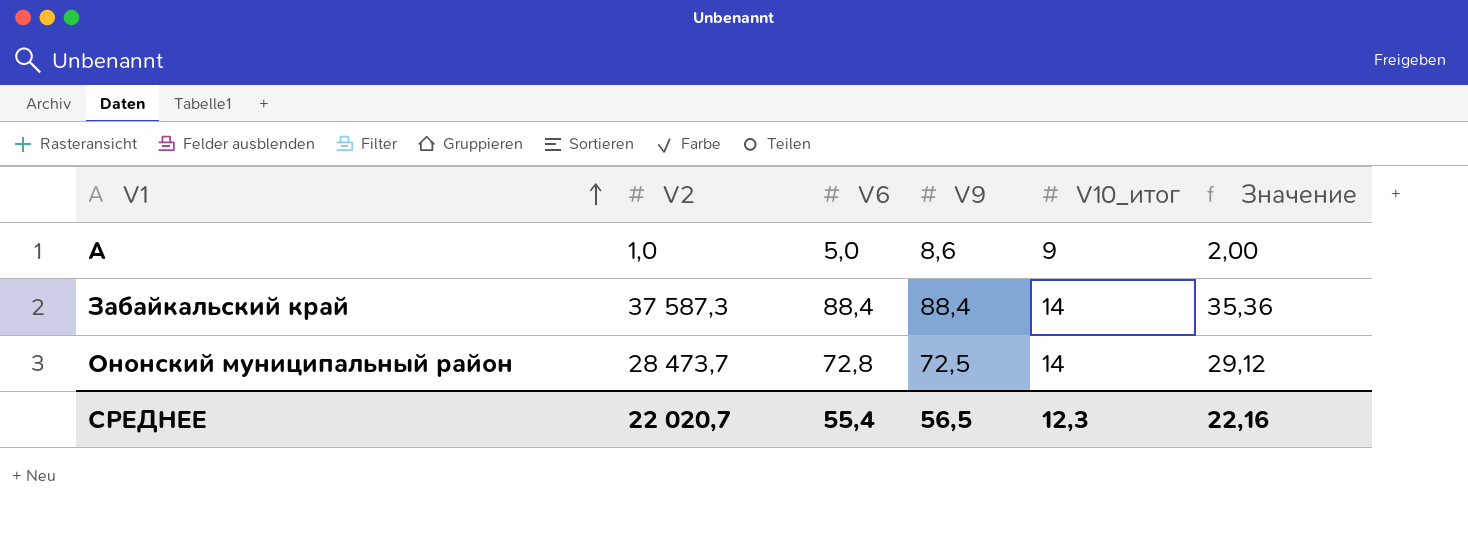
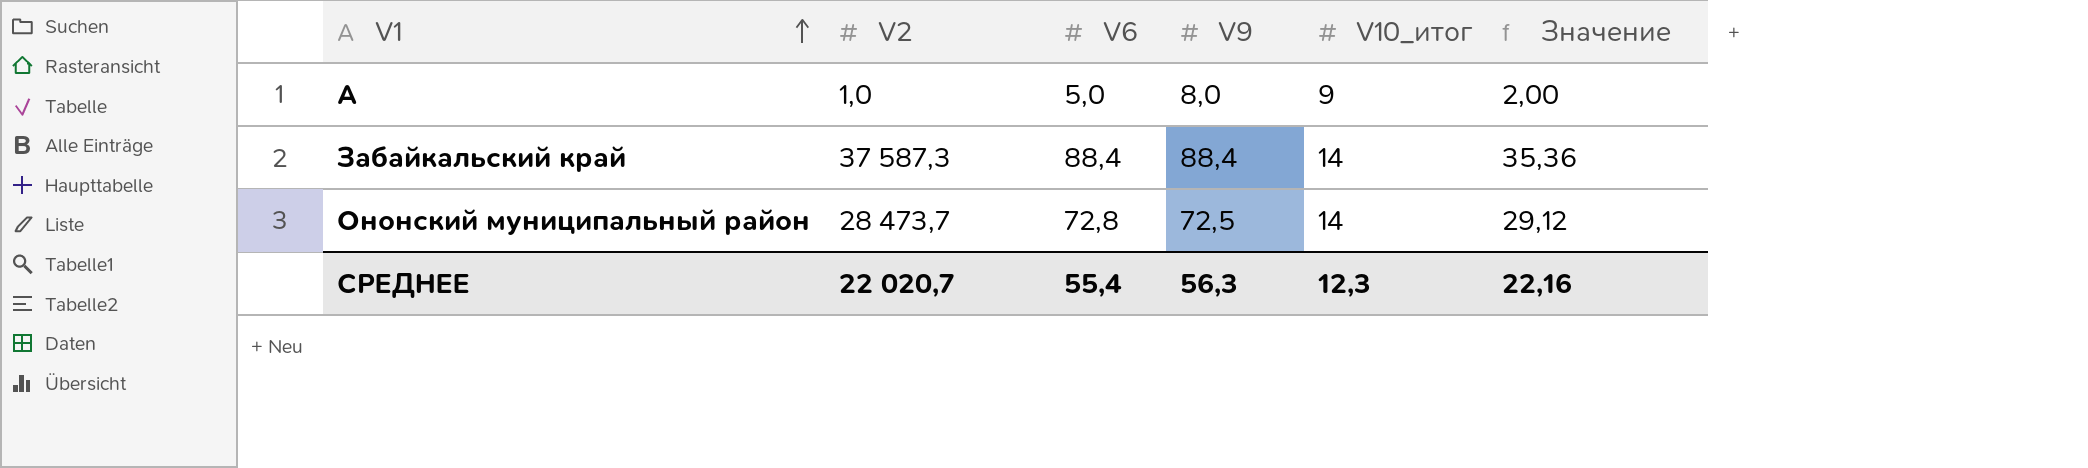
А | V9: 8,6 -> 8,0
СРЕДНЕЕ | V9: 56,5 -> 56,3

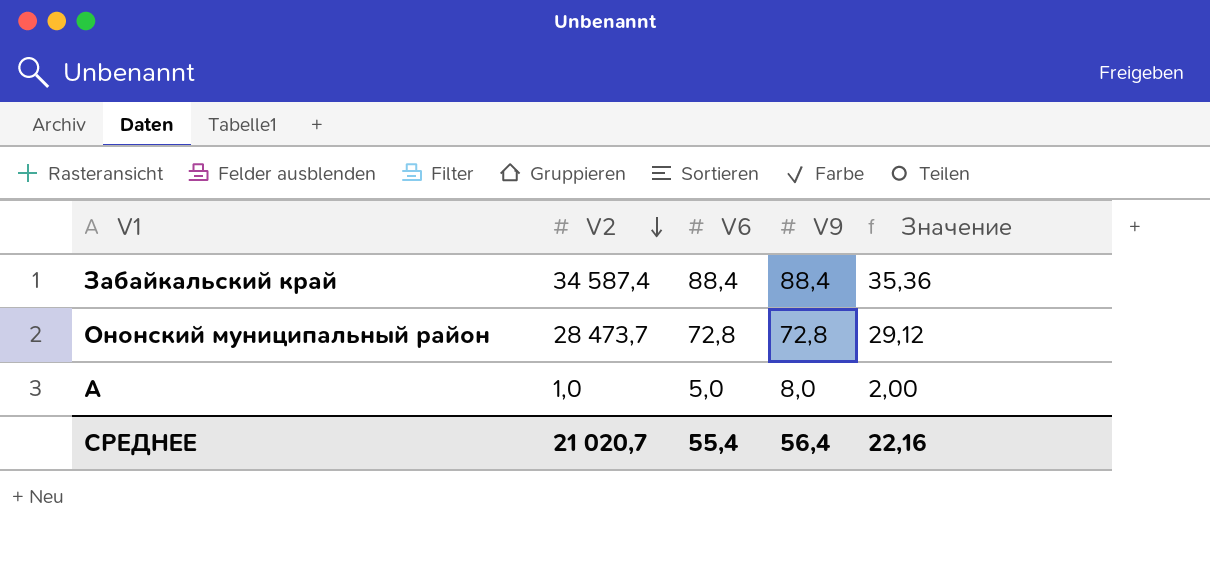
row order: V1 ascending -> V2 descending
column V10_итог | position: 5 -> none
Забайкальский край | V2: 37 587,3 -> 34 587,4
Ононский муниципальный район | V9: 72,5 -> 72,8
СРЕДНЕЕ | V2: 22 020,7 -> 21 020,7
СРЕДНЕЕ | V9: 56,3 -> 56,4

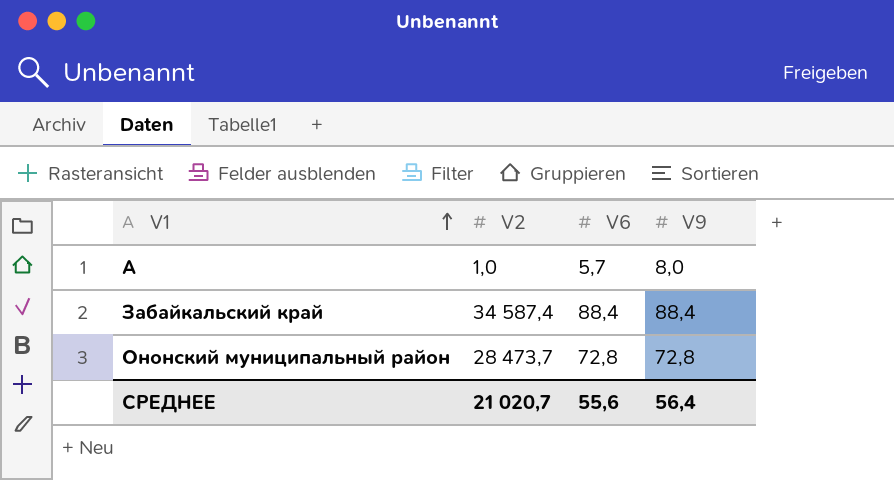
row order: V2 descending -> V1 ascending
column Значение | formula: [V6] * 0,4 -> none
А | V6: 5,0 -> 5,7
СРЕДНЕЕ | V6: 55,4 -> 55,6

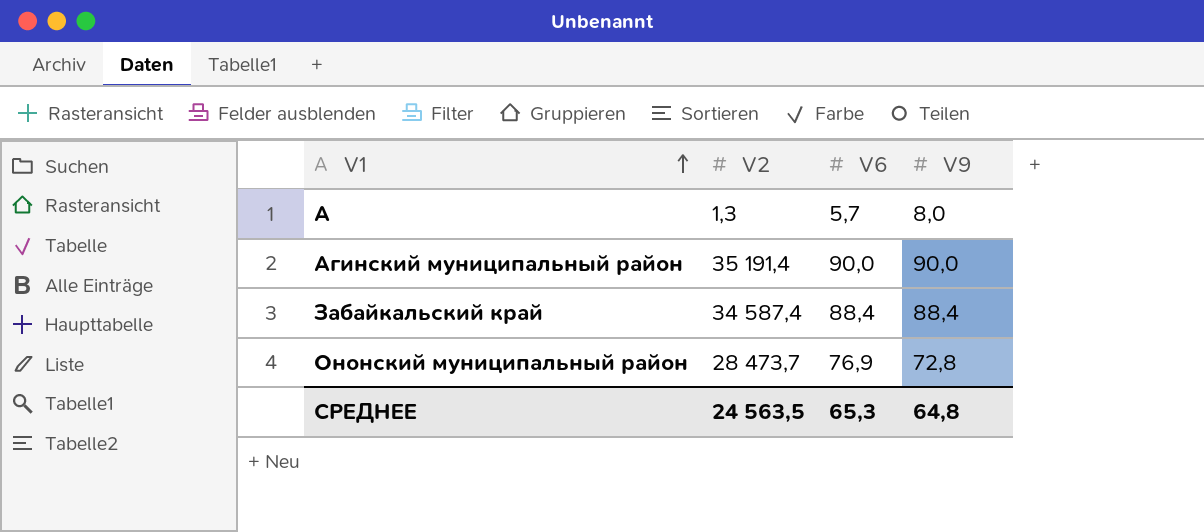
А | V2: 1,0 -> 1,3
row Агинский муниципальный район: none -> 35 191,4 | 90,0 | 90,0
Ононский муниципальный район | V6: 72,8 -> 76,9
СРЕДНЕЕ | V2: 21 020,7 -> 24 563,5
СРЕДНЕЕ | V6: 55,6 -> 65,3
СРЕДНЕЕ | V9: 56,4 -> 64,8

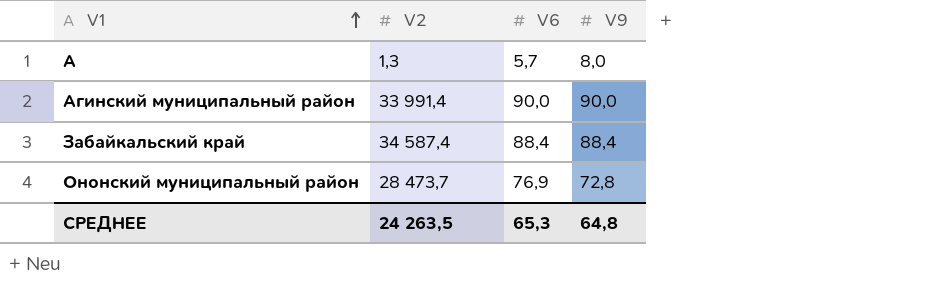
Агинский муниципальный район | V2: 35 191,4 -> 33 991,4
СРЕДНЕЕ | V2: 24 563,5 -> 24 263,5

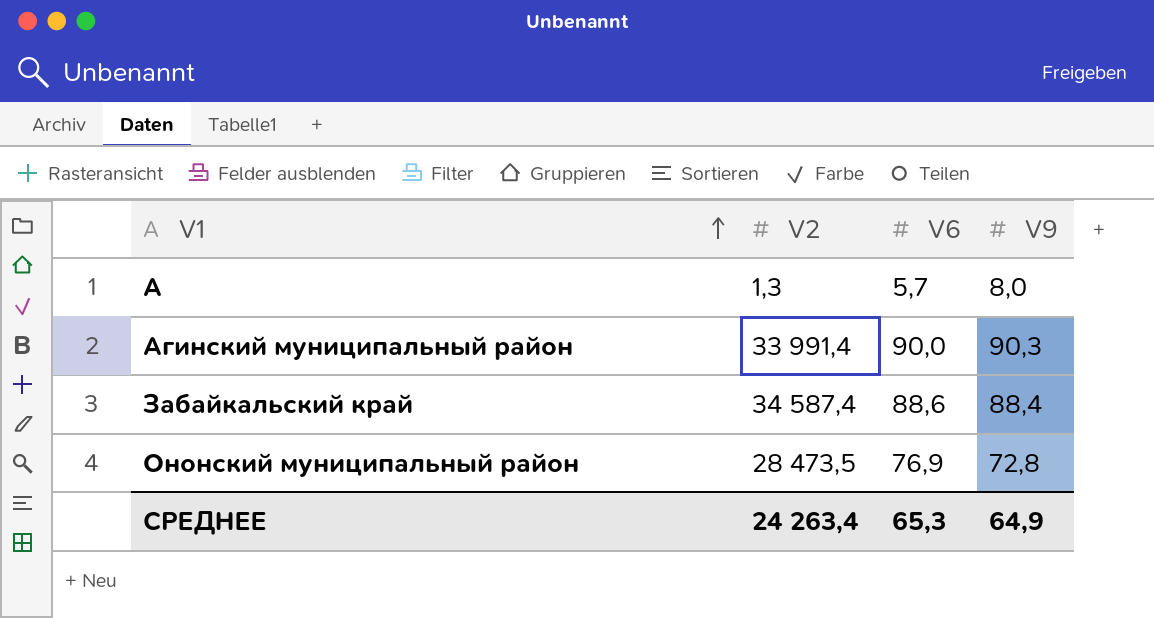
Агинский муниципальный район | V9: 90,0 -> 90,3
Забайкальский край | V6: 88,4 -> 88,6
Ононский муниципальный район | V2: 28 473,7 -> 28 473,5
СРЕДНЕЕ | V2: 24 263,5 -> 24 263,4
СРЕДНЕЕ | V9: 64,8 -> 64,9

